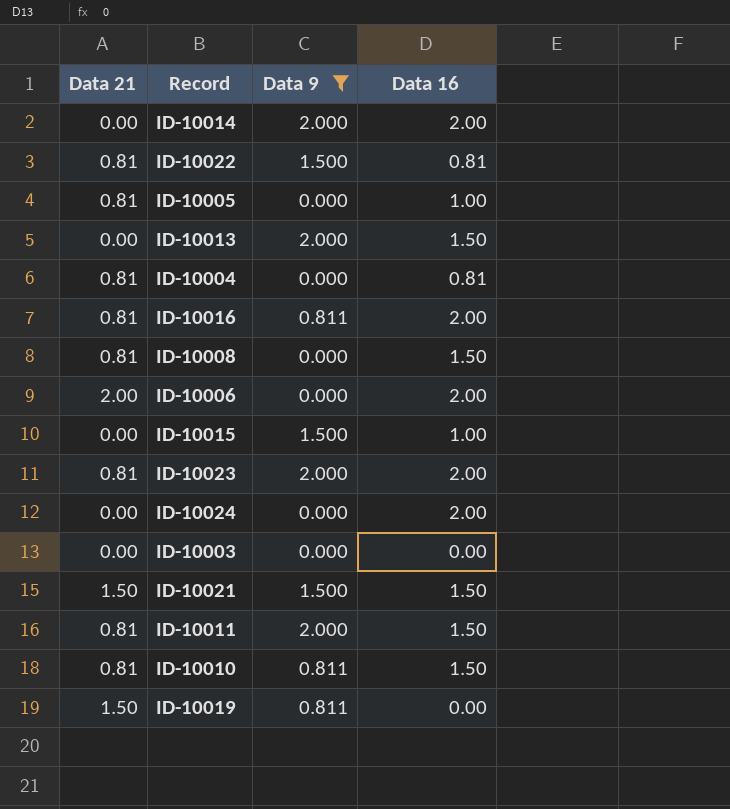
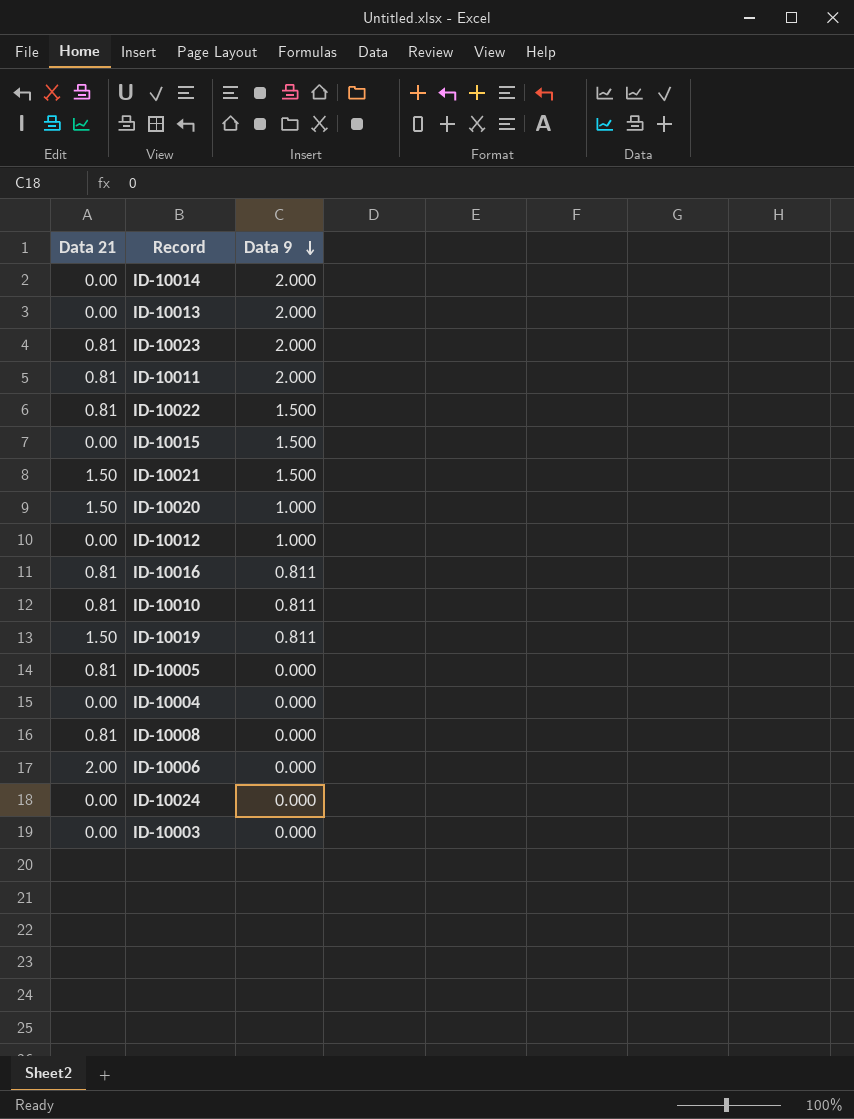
filter: Data 9 != 1.000 -> none
row order: none -> Data 9 descending
column Data 16 | position: 4 -> none
ID-10004 | Data 21: 0.81 -> 0.00

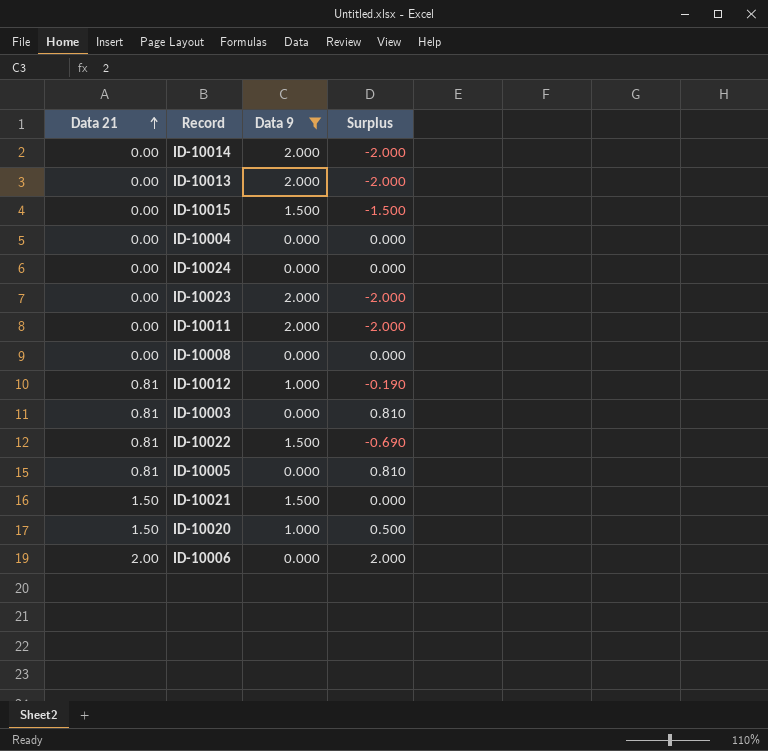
filter: none -> Data 9 != 0.811
row order: Data 9 descending -> Data 21 ascending
column Surplus | formula: none -> [Data 21] - [Data 9]
ID-10023 | Data 21: 0.81 -> 0.00
ID-10011 | Data 21: 0.81 -> 0.00
ID-10008 | Data 21: 0.81 -> 0.00
ID-10012 | Data 21: 0.00 -> 0.81
ID-10003 | Data 21: 0.00 -> 0.81

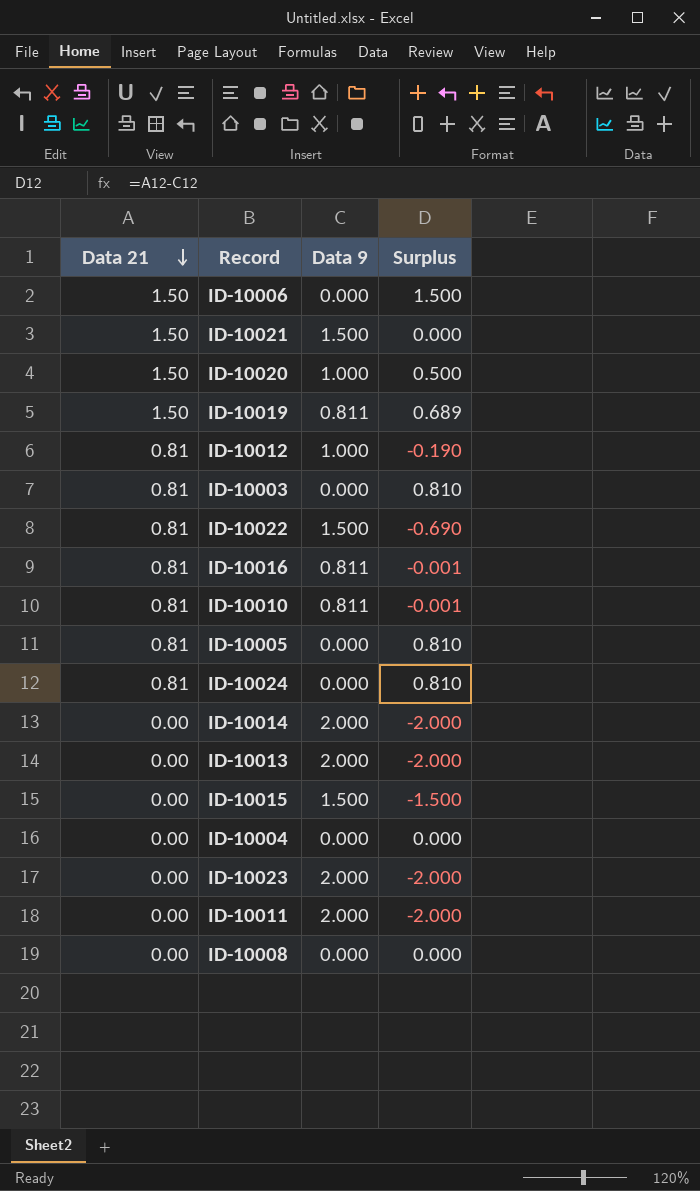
filter: Data 9 != 0.811 -> none
row order: Data 21 ascending -> Data 21 descending
ID-10006 | Data 21: 2.00 -> 1.50
ID-10006 | Surplus: 2.000 -> 1.500
ID-10024 | Data 21: 0.00 -> 0.81
ID-10024 | Surplus: 0.000 -> 0.810

